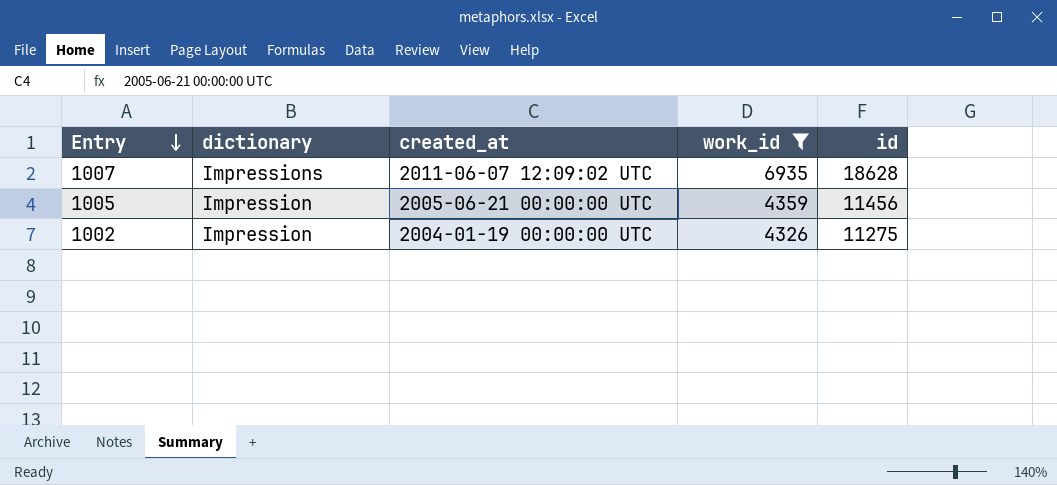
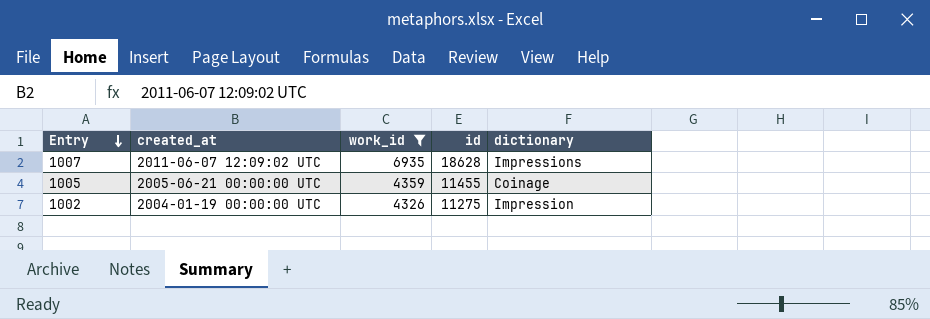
column dictionary | position: 2 -> 5
1005 | id: 11456 -> 11455
1005 | dictionary: Impression -> Coinage

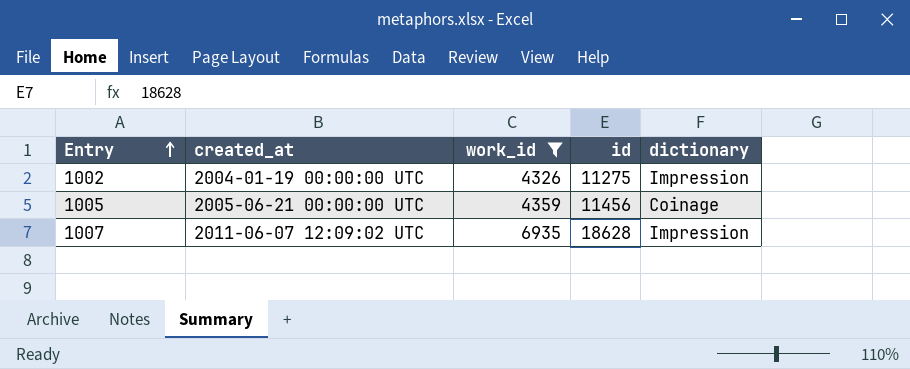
row order: Entry descending -> Entry ascending
1005 | id: 11455 -> 11456
1007 | dictionary: Impressions -> Impression

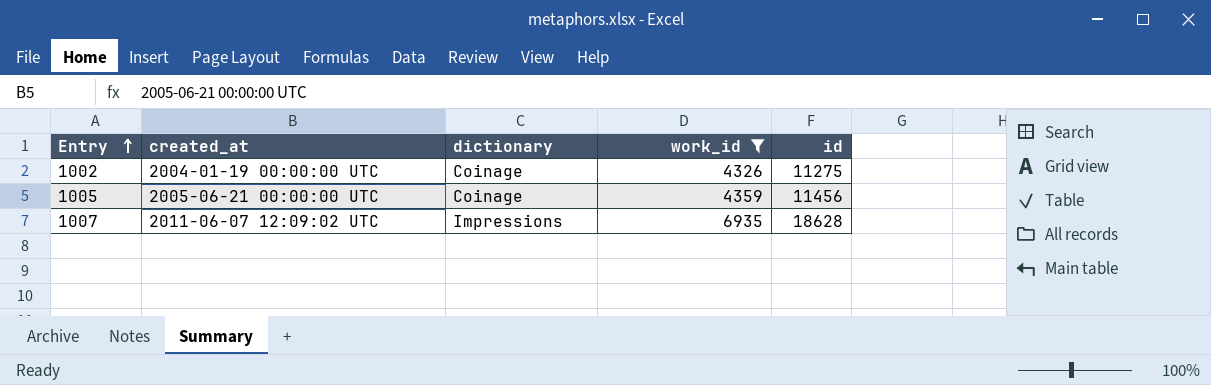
column dictionary | position: 5 -> 3
1002 | dictionary: Impression -> Coinage
1007 | dictionary: Impression -> Impressions

